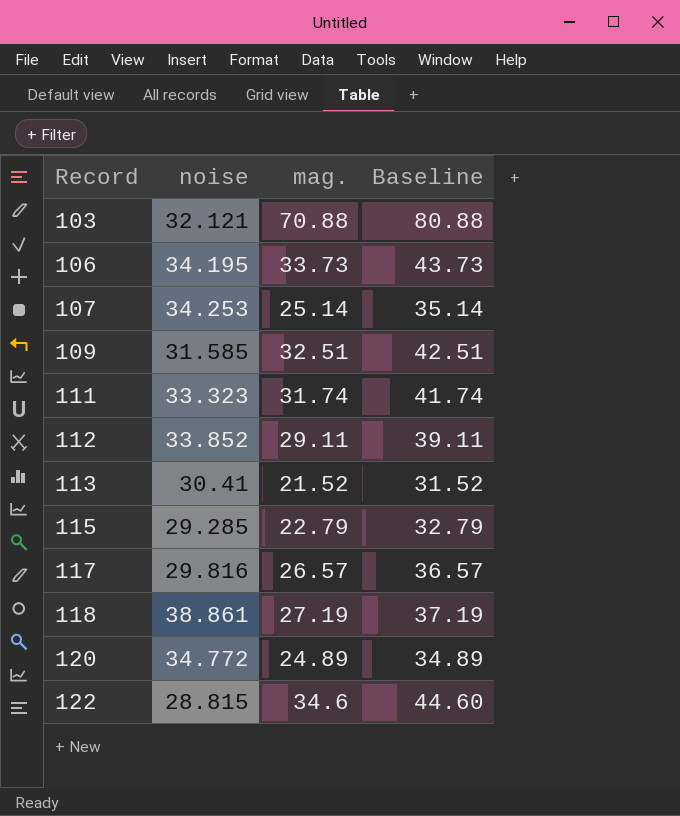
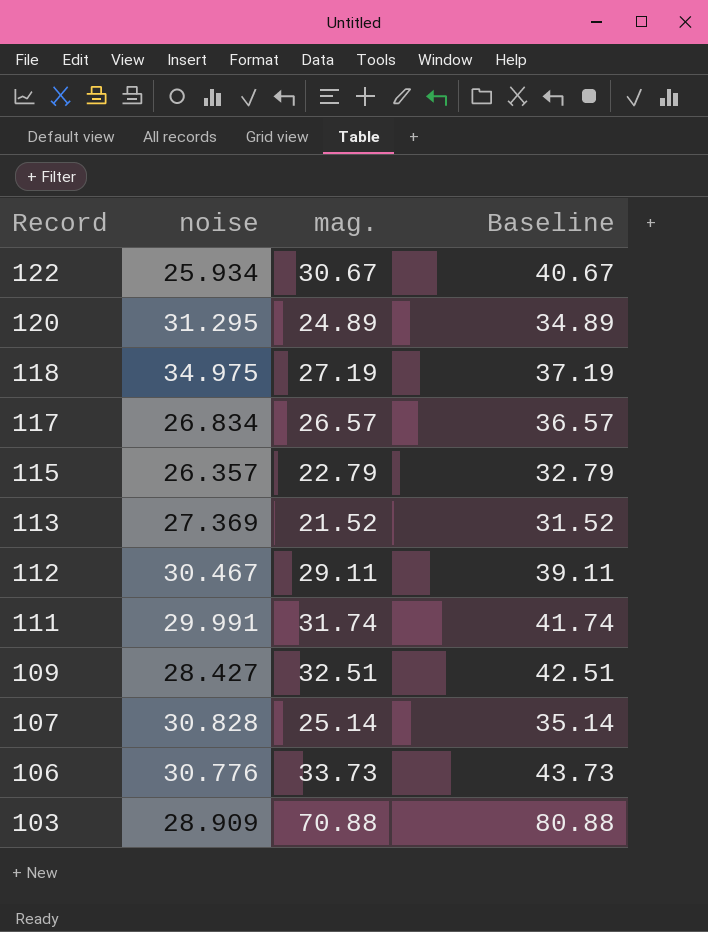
row order: Record ascending -> Record descending
122 | noise: 28.815 -> 25.934
122 | mag.: 34.6 -> 30.67
122 | Baseline: 44.60 -> 40.67
120 | noise: 34.772 -> 31.295
118 | noise: 38.861 -> 34.975
117 | noise: 29.816 -> 26.834
115 | noise: 29.285 -> 26.357
113 | noise: 30.41 -> 27.369
112 | noise: 33.852 -> 30.467
111 | noise: 33.323 -> 29.991
109 | noise: 31.585 -> 28.427
107 | noise: 34.253 -> 30.828
106 | noise: 34.195 -> 30.776
103 | noise: 32.121 -> 28.909

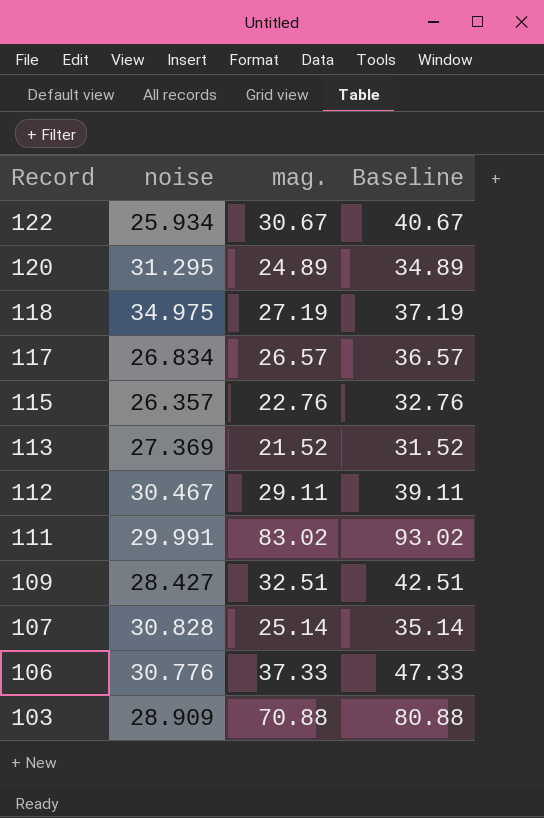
115 | mag.: 22.79 -> 22.76
115 | Baseline: 32.79 -> 32.76
111 | mag.: 31.74 -> 83.02
111 | Baseline: 41.74 -> 93.02
106 | mag.: 33.73 -> 37.33
106 | Baseline: 43.73 -> 47.33

